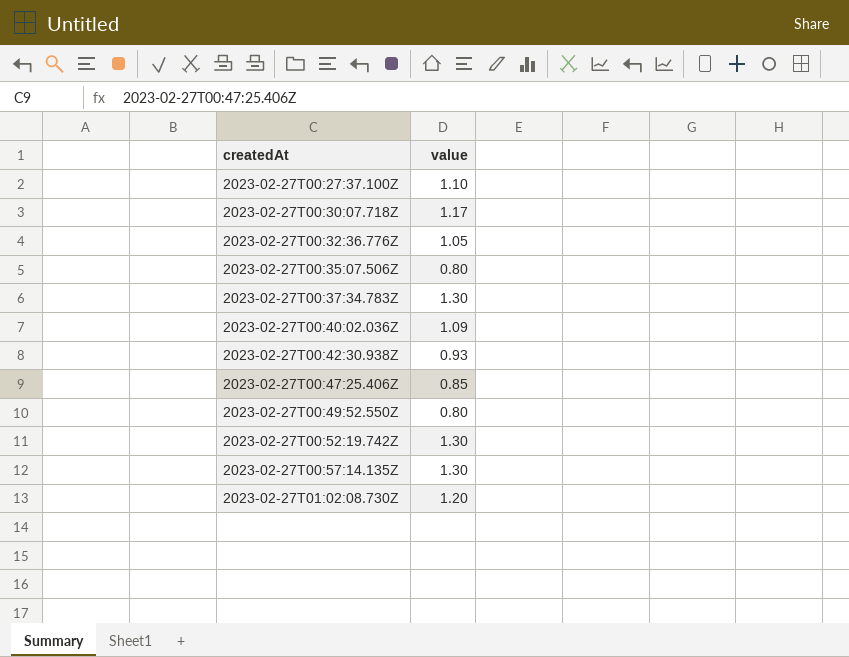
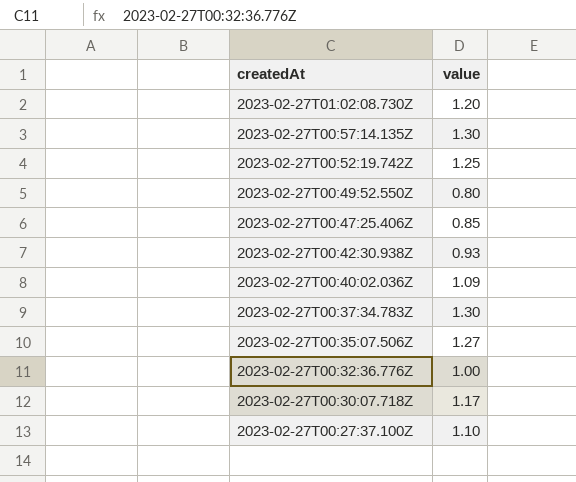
row order: createdAt ascending -> createdAt descending
2023-02-27T00:52:19.742Z | value: 1.30 -> 1.25
2023-02-27T00:35:07.506Z | value: 0.80 -> 1.27
2023-02-27T00:32:36.776Z | value: 1.05 -> 1.00

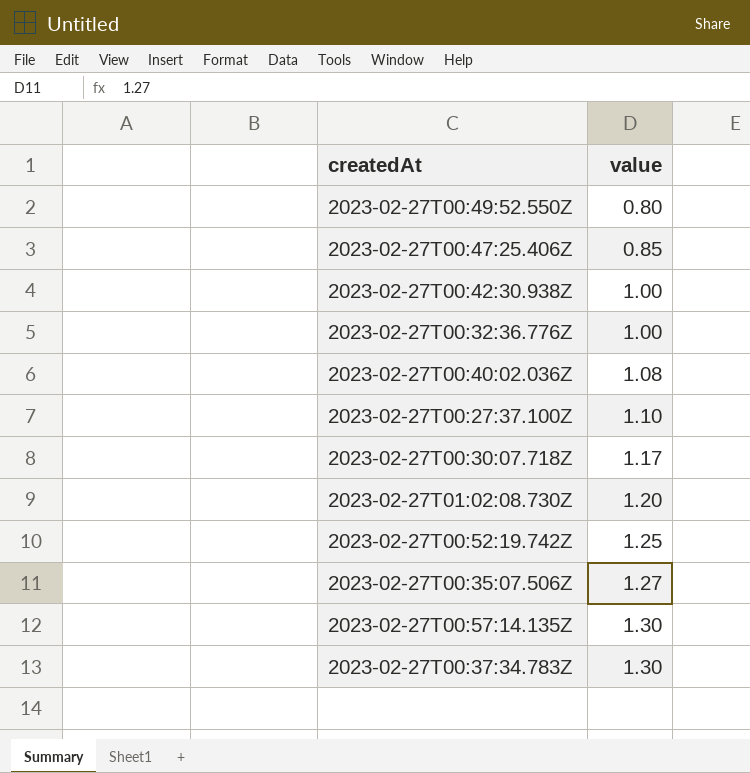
row order: createdAt descending -> value ascending
2023-02-27T00:42:30.938Z | value: 0.93 -> 1.00
2023-02-27T00:40:02.036Z | value: 1.09 -> 1.08

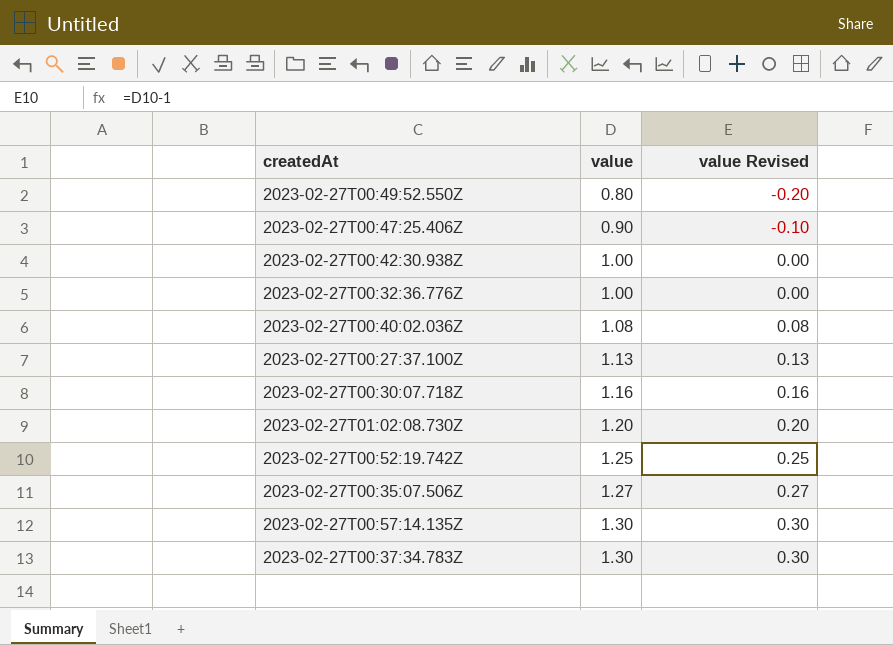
column value Revised | formula: none -> [value] - 1
2023-02-27T00:47:25.406Z | value: 0.85 -> 0.90
2023-02-27T00:27:37.100Z | value: 1.10 -> 1.13
2023-02-27T00:30:07.718Z | value: 1.17 -> 1.16

